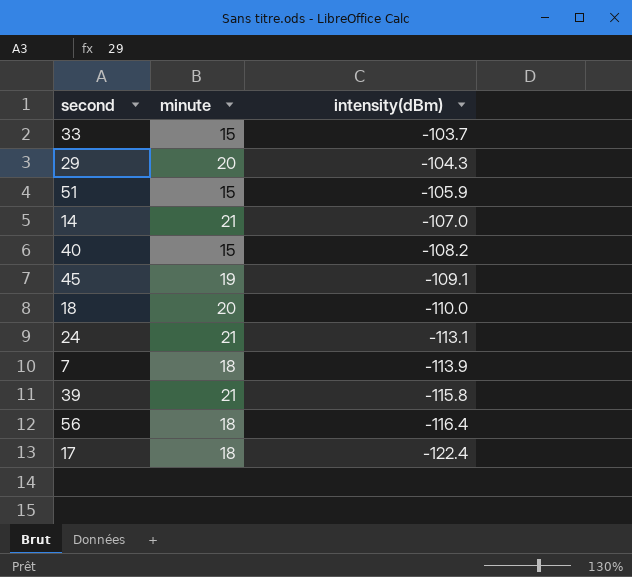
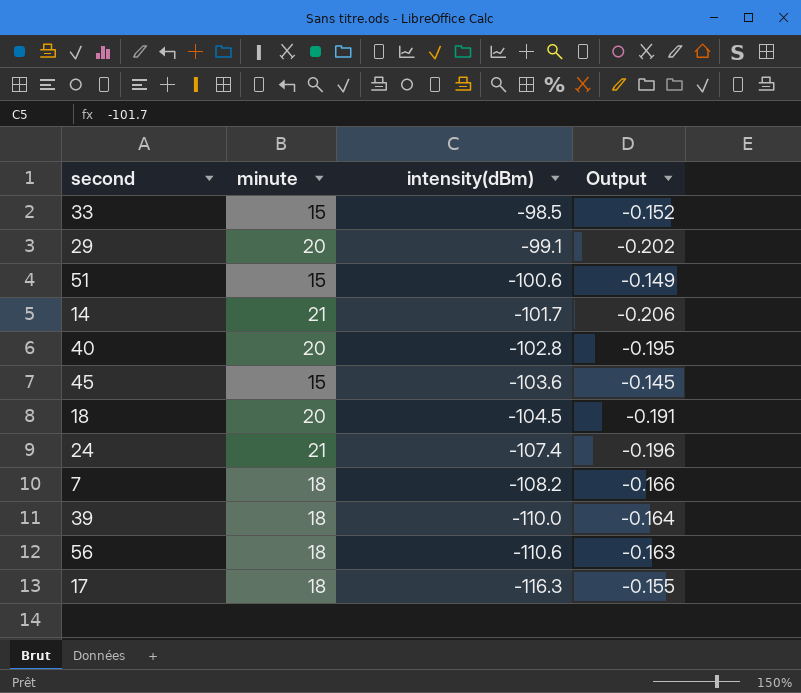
column Output | formula: none -> [minute] / [intensity(dBm)]
33 | intensity(dBm): -103.7 -> -98.5
29 | intensity(dBm): -104.3 -> -99.1
51 | intensity(dBm): -105.9 -> -100.6
14 | intensity(dBm): -107.0 -> -101.7
40 | minute: 15 -> 20
40 | intensity(dBm): -108.2 -> -102.8
45 | minute: 19 -> 15
45 | intensity(dBm): -109.1 -> -103.6
18 | intensity(dBm): -110.0 -> -104.5
24 | intensity(dBm): -113.1 -> -107.4
7 | intensity(dBm): -113.9 -> -108.2
39 | minute: 21 -> 18
39 | intensity(dBm): -115.8 -> -110.0
56 | intensity(dBm): -116.4 -> -110.6
17 | intensity(dBm): -122.4 -> -116.3

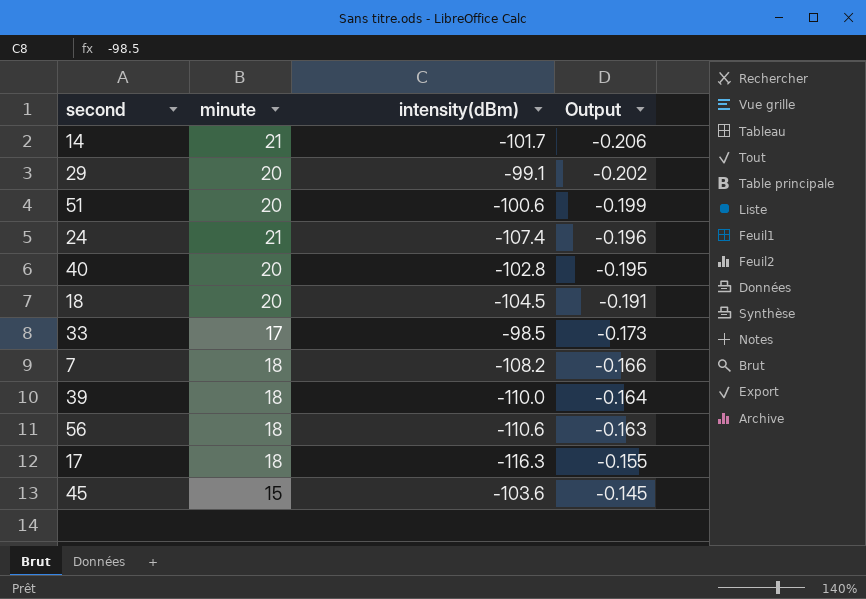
row order: intensity(dBm) descending -> Output ascending
51 | minute: 15 -> 20
51 | Output: -0.149 -> -0.199
33 | minute: 15 -> 17
33 | Output: -0.152 -> -0.173

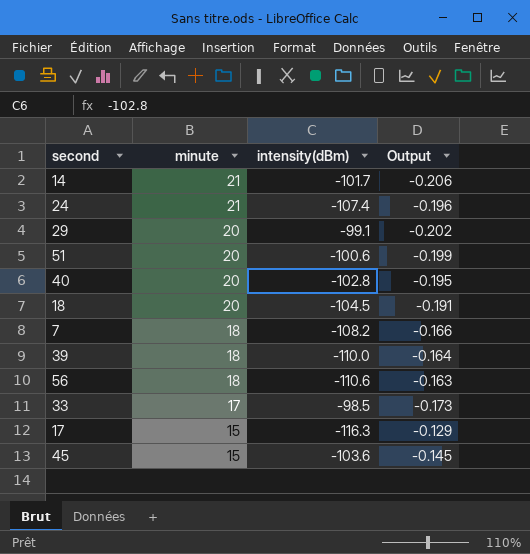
row order: Output ascending -> minute descending
17 | minute: 18 -> 15
17 | Output: -0.155 -> -0.129

